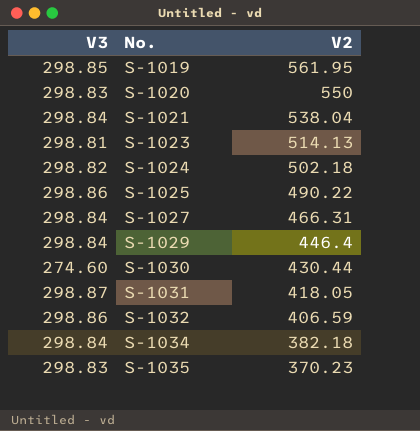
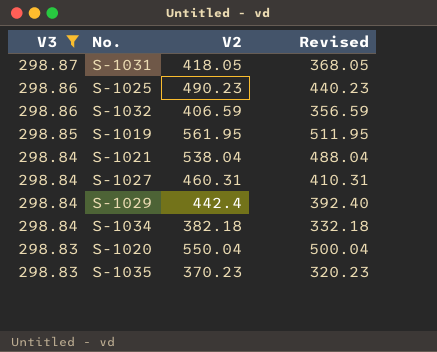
filter: none -> V3 >= 298.83
row order: No. ascending -> V3 descending
column Revised | formula: none -> [V2] - 50
S-1025 | V2: 490.22 -> 490.23
S-1027 | V2: 466.31 -> 460.31
S-1029 | V2: 446.4 -> 442.4
S-1020 | V2: 550 -> 550.04

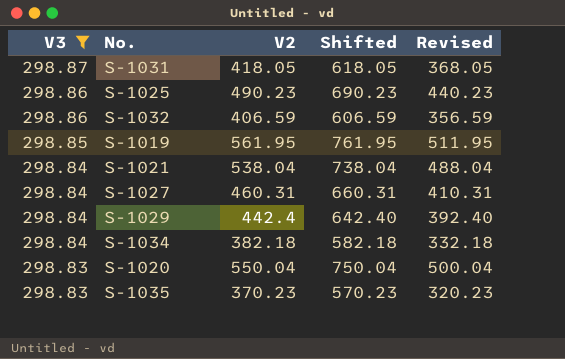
column Shifted | formula: none -> [V2] + 200

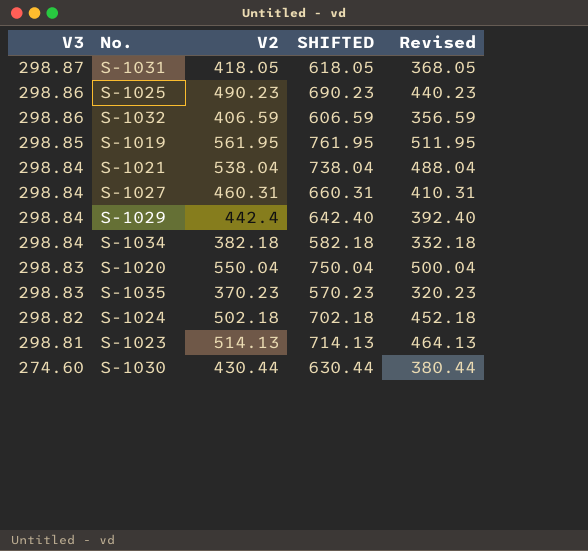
filter: V3 >= 298.83 -> none
column name: Shifted -> SHIFTED

